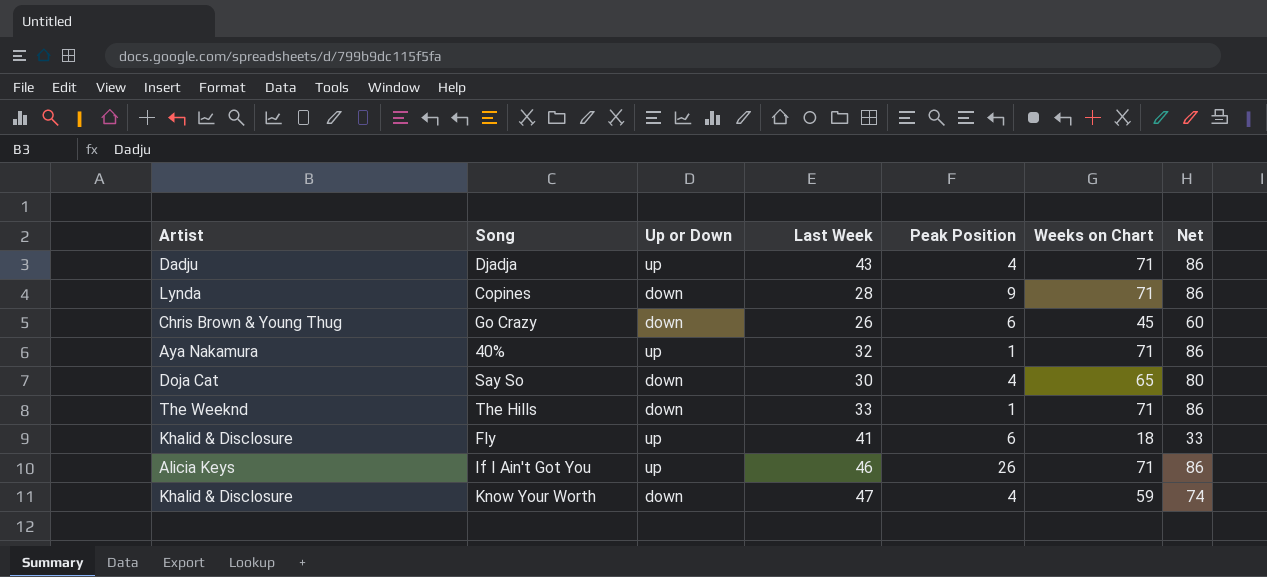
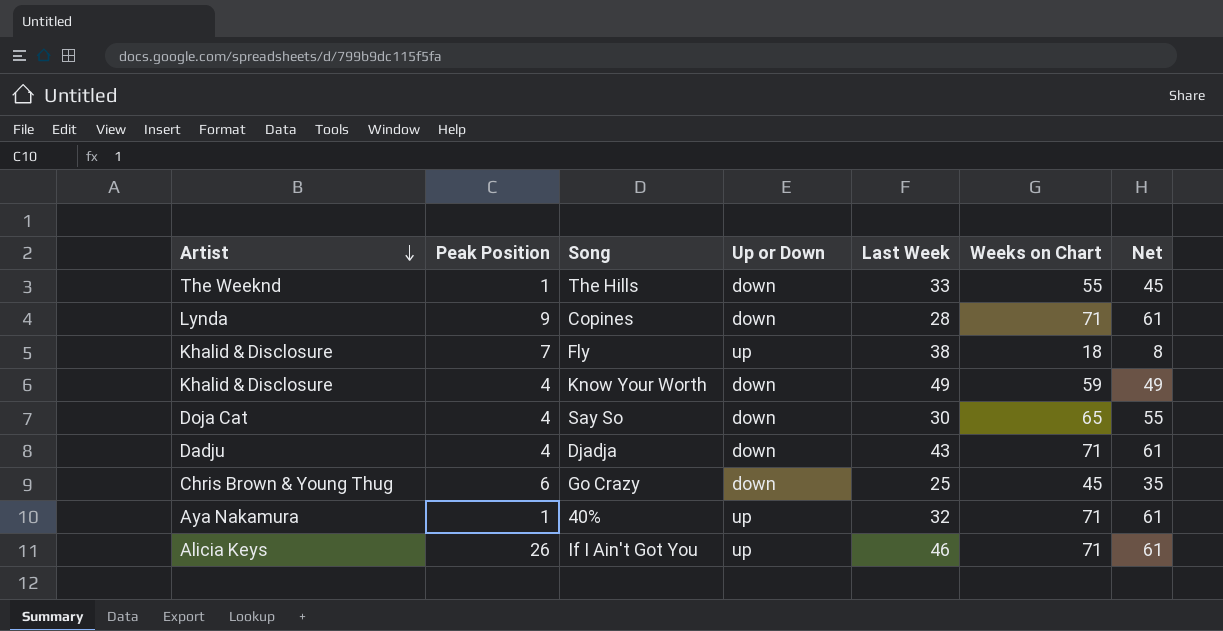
row order: none -> Artist descending
column Peak Position | position: 5 -> 2
column Net | formula: [Weeks on Chart] + 15 -> [Weeks on Chart] - 10
The Hills | Weeks on Chart: 71 -> 55
Fly | Peak Position: 6 -> 7
Fly | Last Week: 41 -> 38
Know Your Worth | Last Week: 47 -> 49
Djadja | Up or Down: up -> down
Go Crazy | Last Week: 26 -> 25

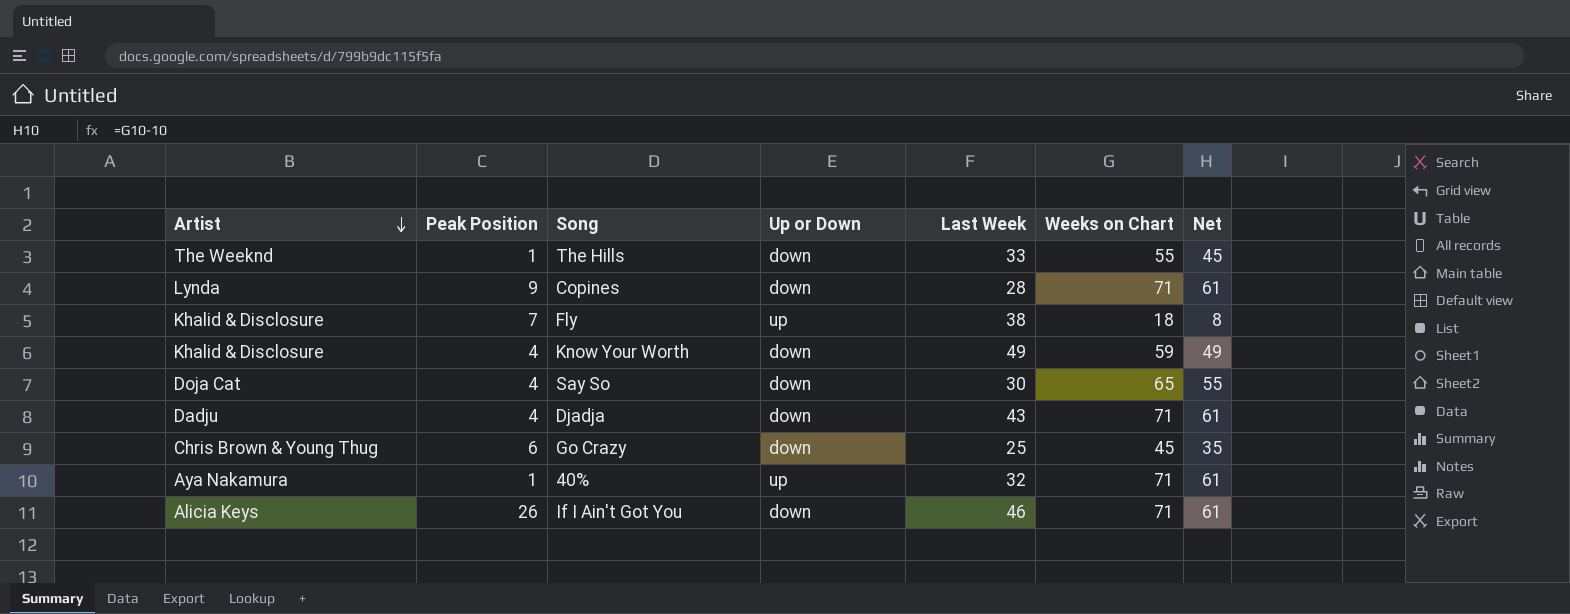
If I Ain't Got You | Up or Down: up -> down

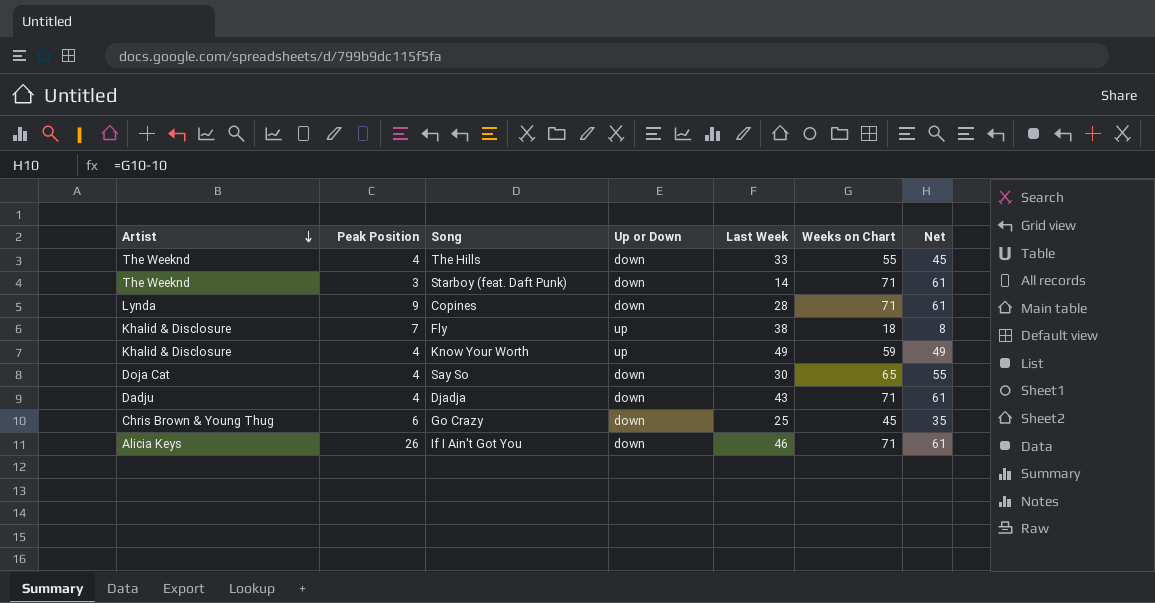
row 40%: Aya Nakamura | 1 | up | 32 | 71 | 61 -> none
The Hills | Peak Position: 1 -> 4
row Starboy (feat. Daft Punk): none -> The Weeknd | 3 | down | 14 | 71 | 61
Know Your Worth | Up or Down: down -> up

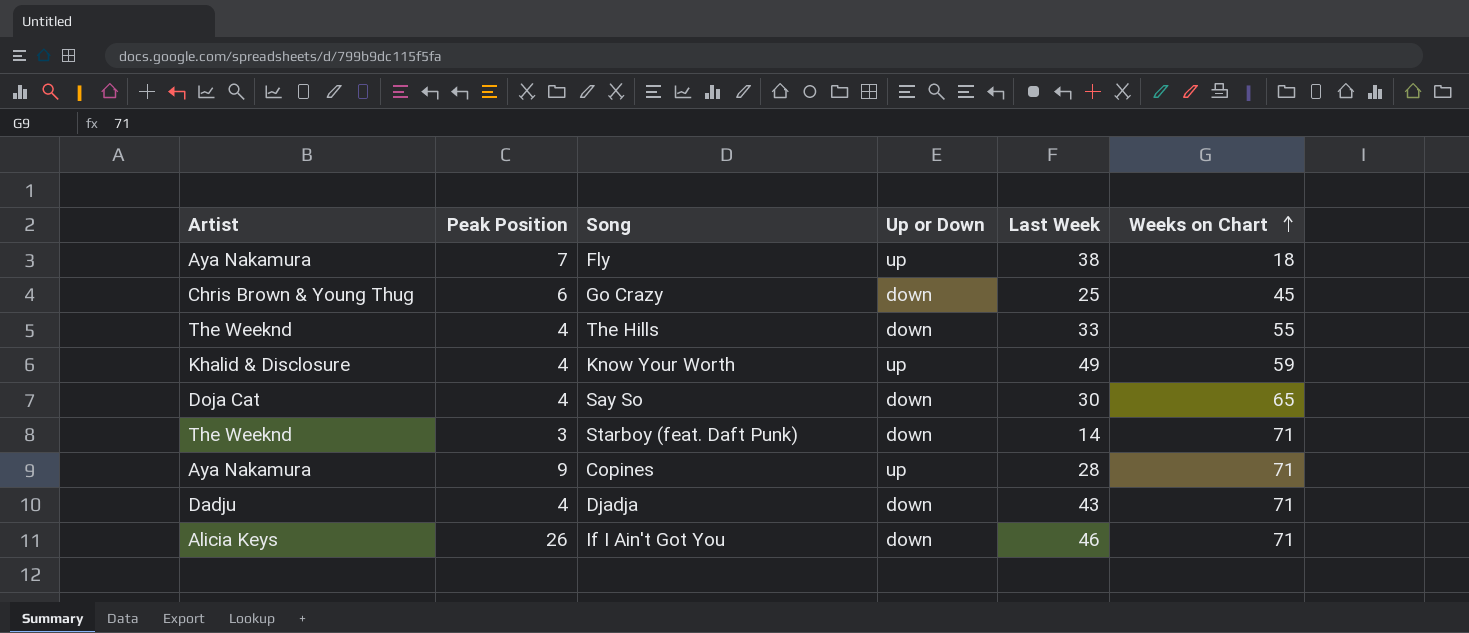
row order: Artist descending -> Weeks on Chart ascending
column Net | formula: [Weeks on Chart] - 10 -> none
Fly | Artist: Khalid & Disclosure -> Aya Nakamura
Copines | Artist: Lynda -> Aya Nakamura
Copines | Up or Down: down -> up

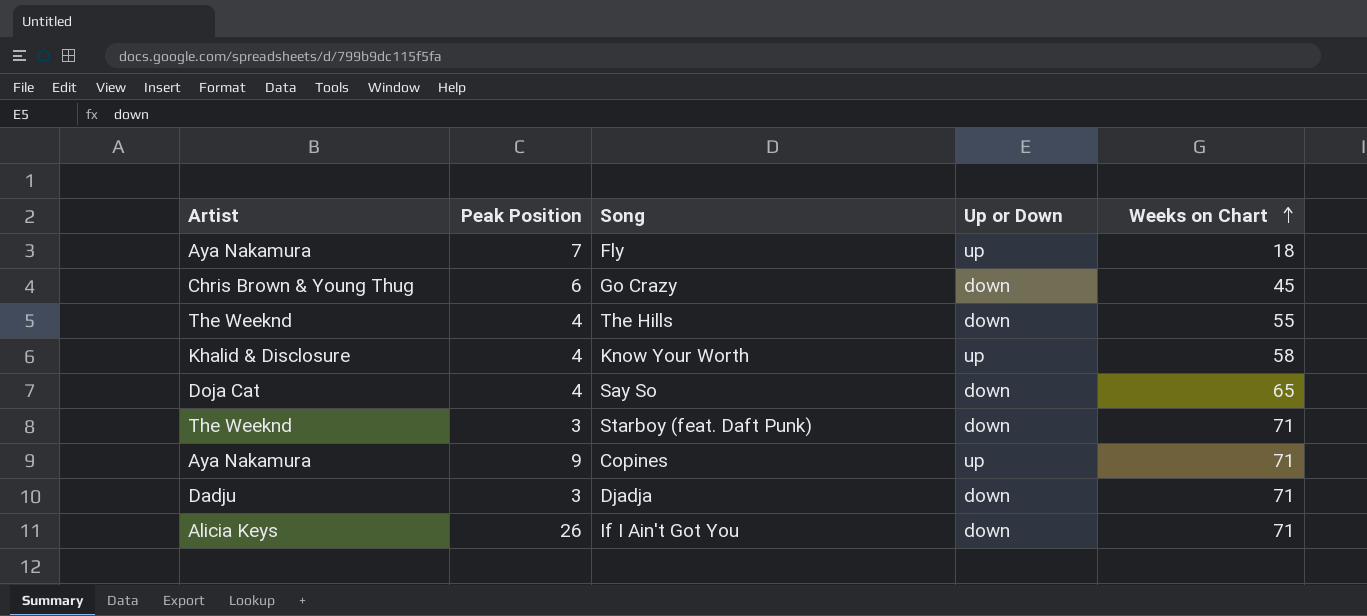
column Last Week | position: 5 -> none
Know Your Worth | Weeks on Chart: 59 -> 58
Djadja | Peak Position: 4 -> 3

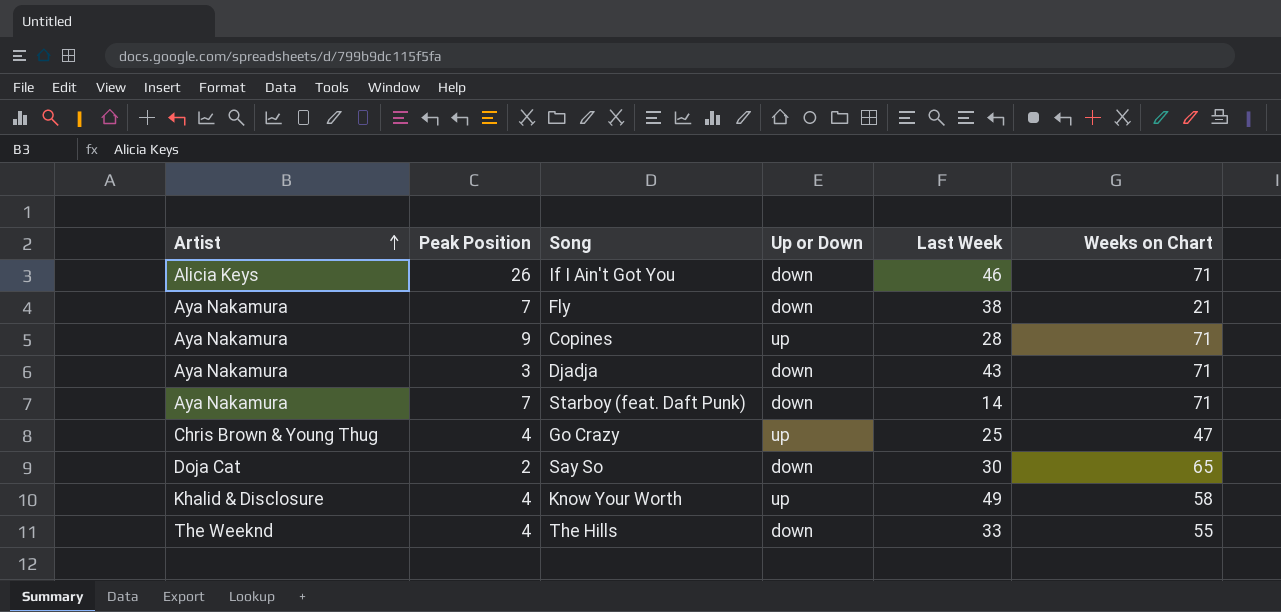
row order: Weeks on Chart ascending -> Artist ascending
column Last Week | position: none -> 5
Fly | Up or Down: up -> down
Fly | Weeks on Chart: 18 -> 21
Djadja | Artist: Dadju -> Aya Nakamura
Starboy (feat. Daft Punk) | Artist: The Weeknd -> Aya Nakamura
Starboy (feat. Daft Punk) | Peak Position: 3 -> 7
Go Crazy | Peak Position: 6 -> 4
Go Crazy | Up or Down: down -> up
Go Crazy | Weeks on Chart: 45 -> 47
Say So | Peak Position: 4 -> 2

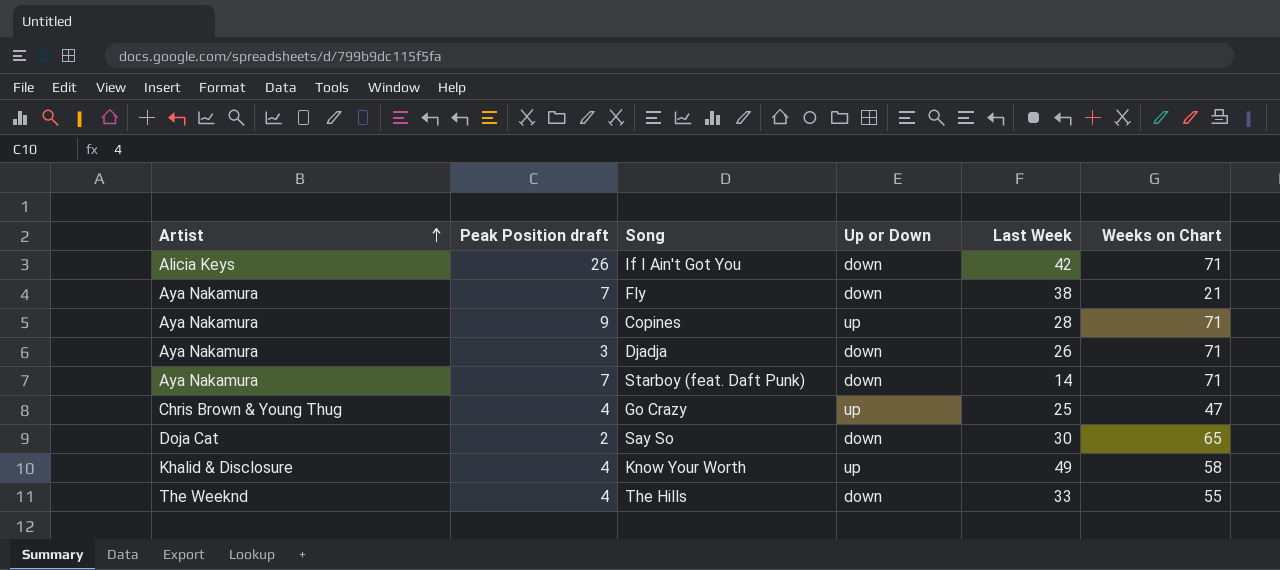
column name: Peak Position -> Peak Position draft
If I Ain't Got You | Last Week: 46 -> 42
Djadja | Last Week: 43 -> 26

